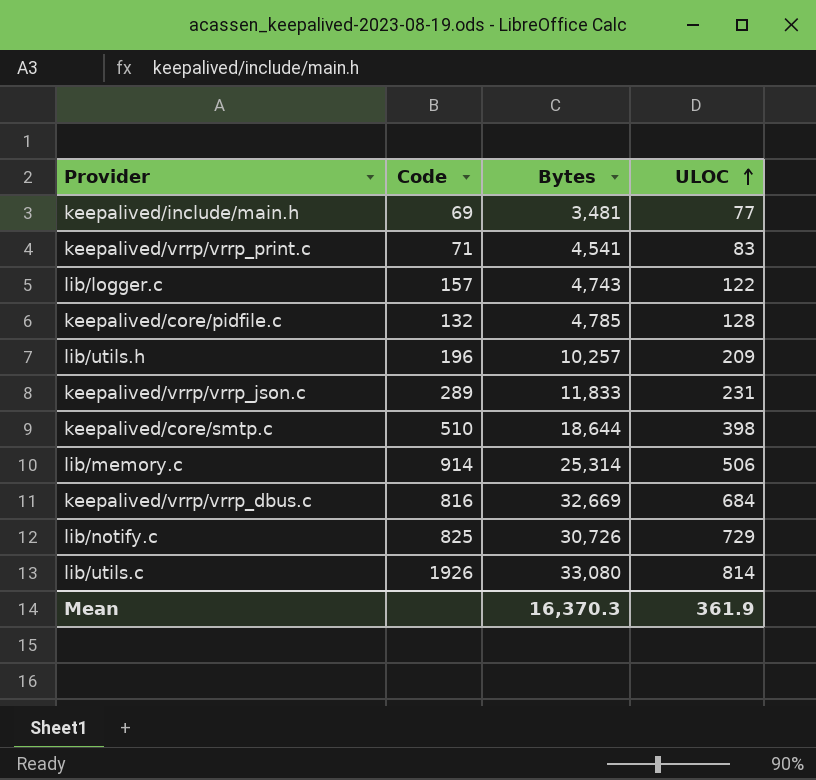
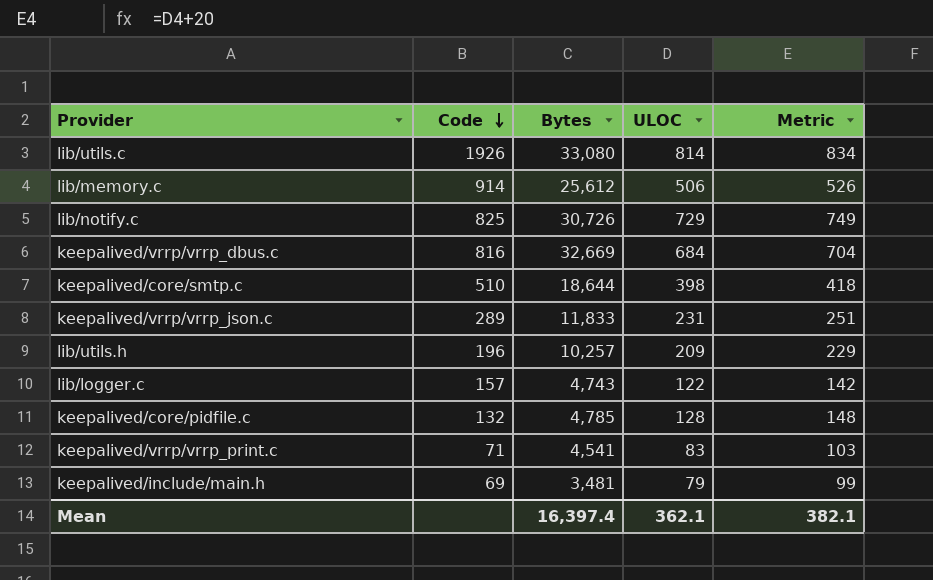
row order: ULOC ascending -> Code descending
column Metric | formula: none -> [ULOC] + 20
lib/memory.c | Bytes: 25,314 -> 25,612
keepalived/include/main.h | ULOC: 77 -> 79
Mean | Bytes: 16,370.3 -> 16,397.4
Mean | ULOC: 361.9 -> 362.1

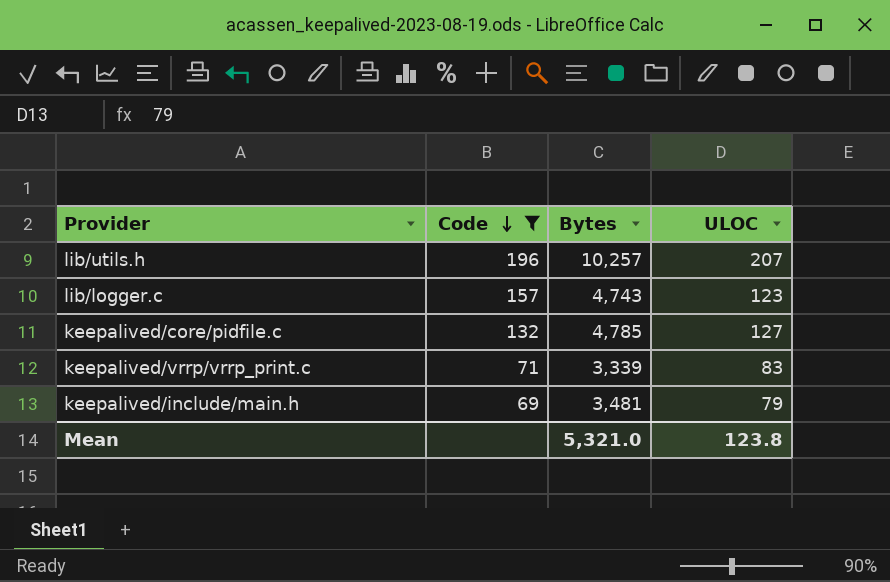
filter: none -> Code <= 196
column Metric | formula: [ULOC] + 20 -> none
lib/utils.h | ULOC: 209 -> 207
lib/logger.c | ULOC: 122 -> 123
keepalived/core/pidfile.c | ULOC: 128 -> 127
keepalived/vrrp/vrrp_print.c | Bytes: 4,541 -> 3,339
Mean | Bytes: 16,397.4 -> 5,321.0
Mean | ULOC: 362.1 -> 123.8

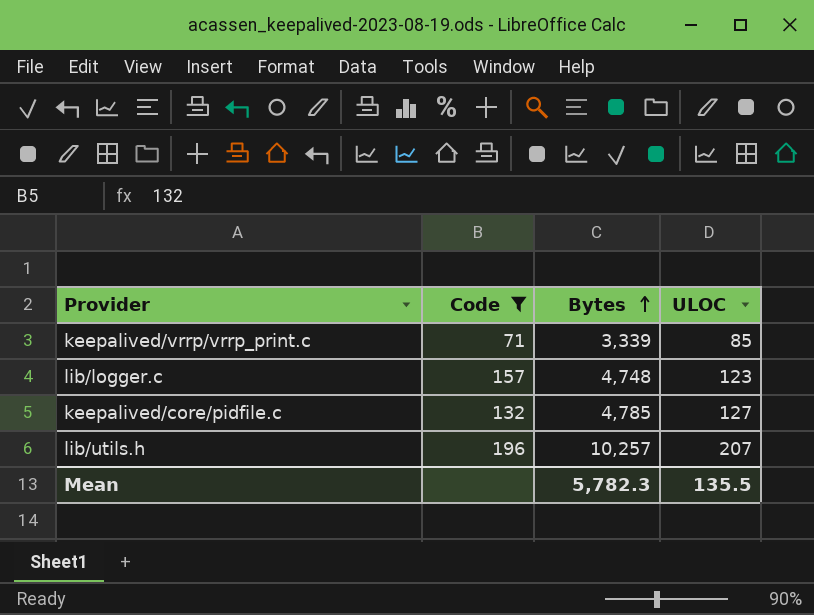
row order: Code descending -> Bytes ascending
row keepalived/include/main.h: 69 | 3,481 | 79 -> none
keepalived/vrrp/vrrp_print.c | ULOC: 83 -> 85
lib/logger.c | Bytes: 4,743 -> 4,748
Mean | Bytes: 5,321.0 -> 5,782.3
Mean | ULOC: 123.8 -> 135.5

